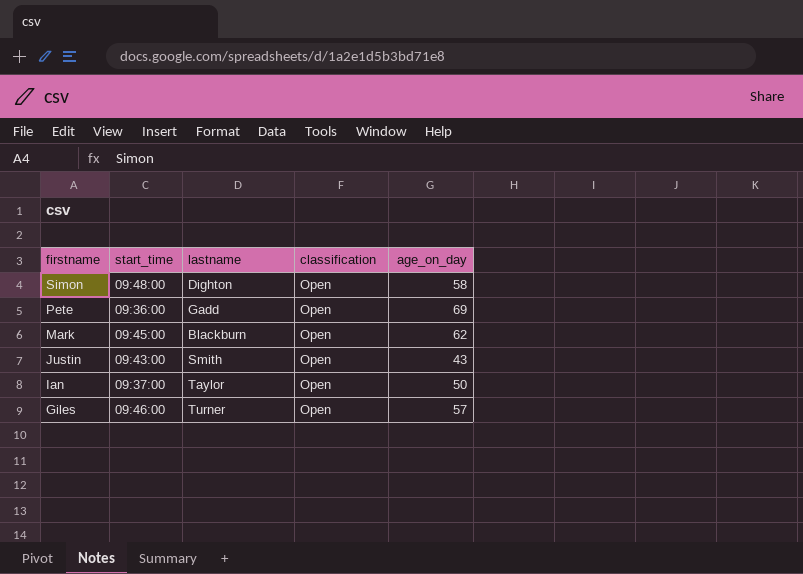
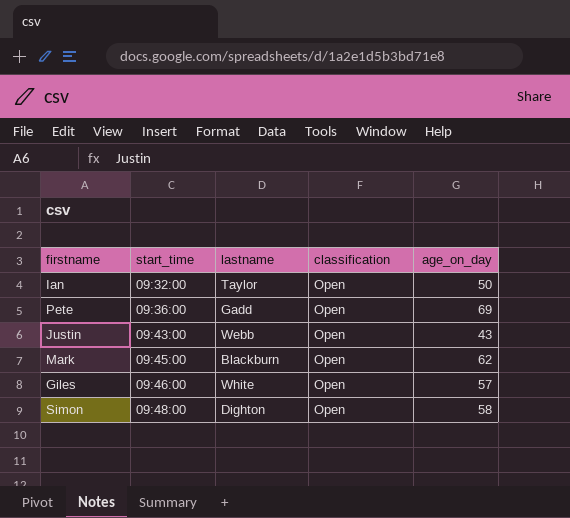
row order: firstname descending -> start_time ascending
Ian | start_time: 09:37:00 -> 09:32:00
Justin | lastname: Smith -> Webb
Giles | lastname: Turner -> White

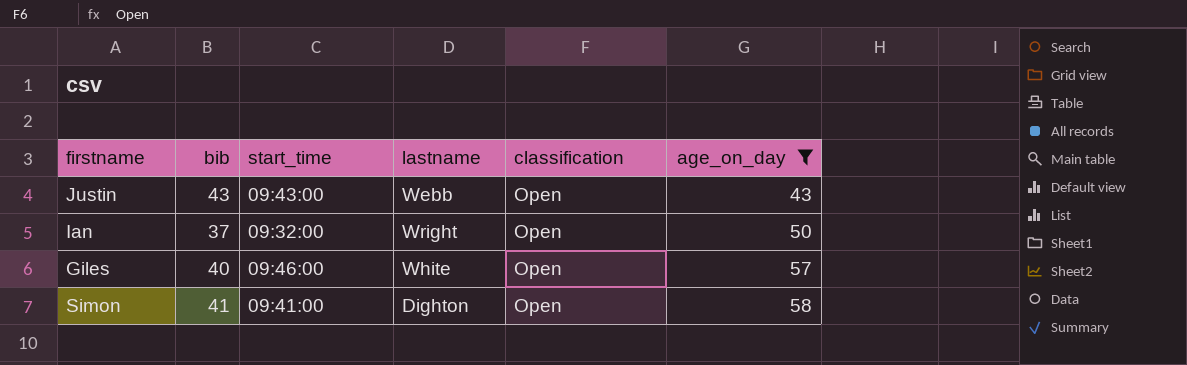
filter: none -> age_on_day <= 58
row order: start_time ascending -> age_on_day ascending
column bib | position: none -> 2
Ian | lastname: Taylor -> Wright
Simon | start_time: 09:48:00 -> 09:41:00

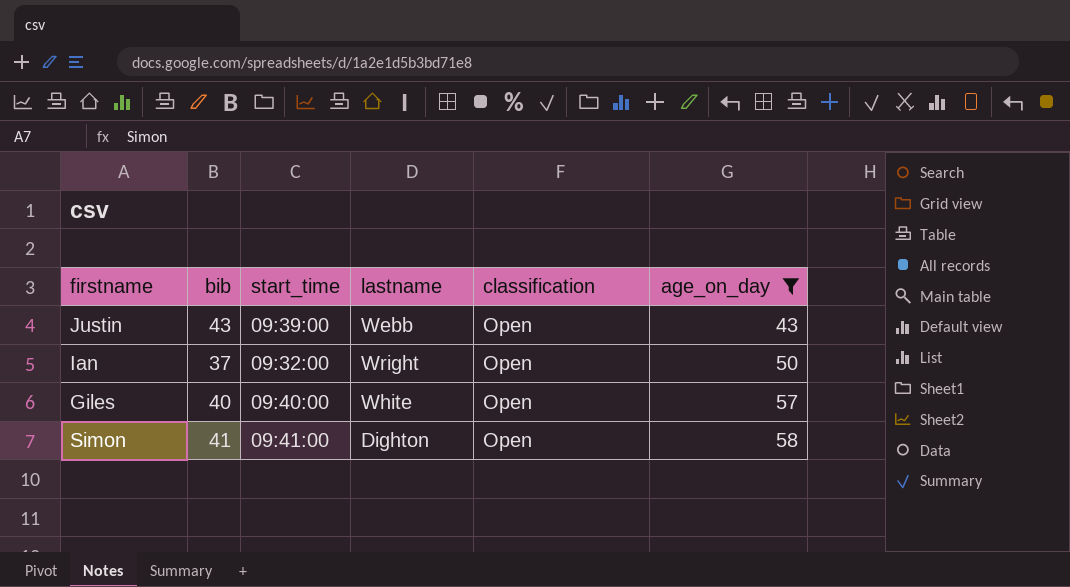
Justin | start_time: 09:43:00 -> 09:39:00
Giles | start_time: 09:46:00 -> 09:40:00

